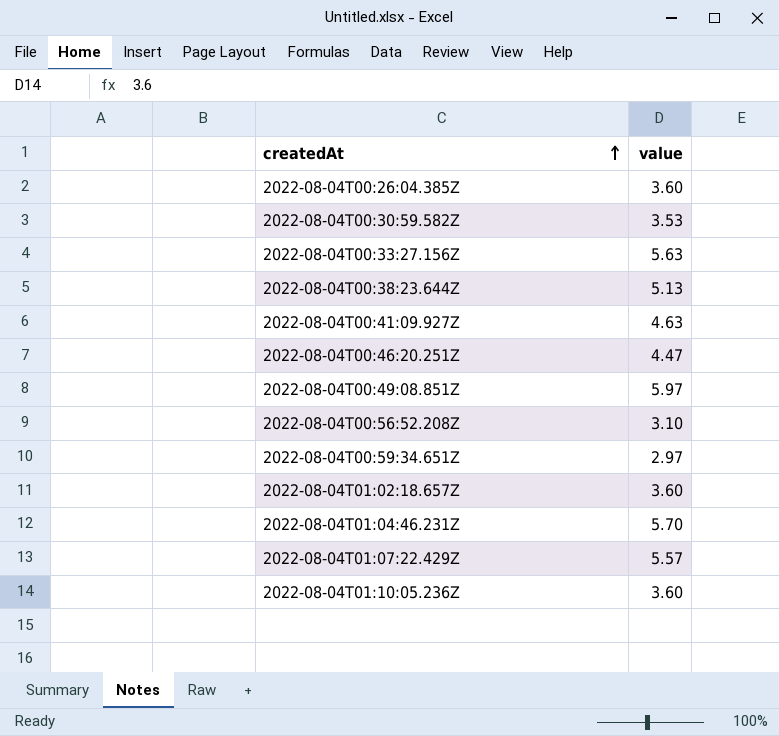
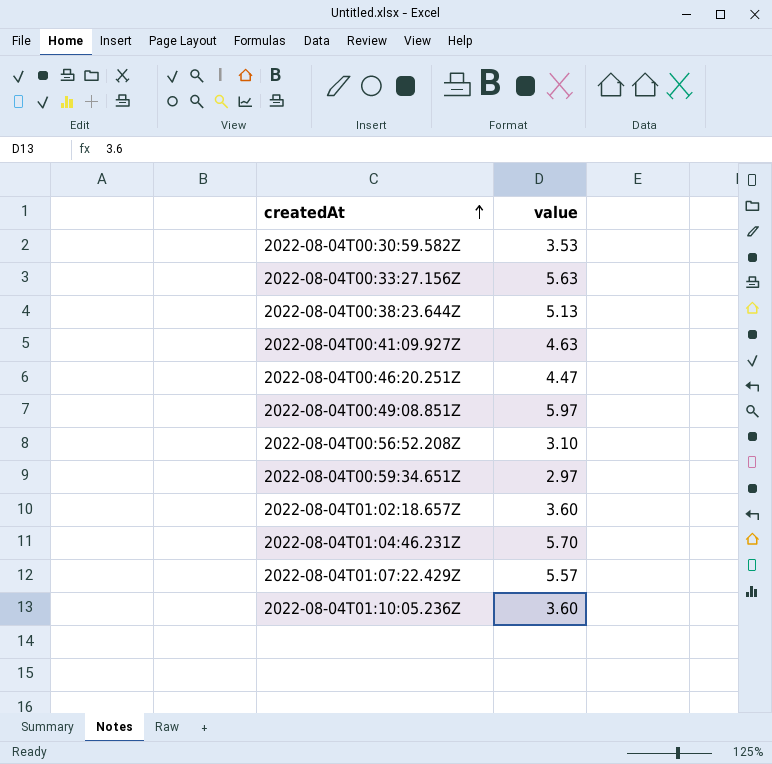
row 2022-08-04T00:26:04.385Z: 3.60 -> none

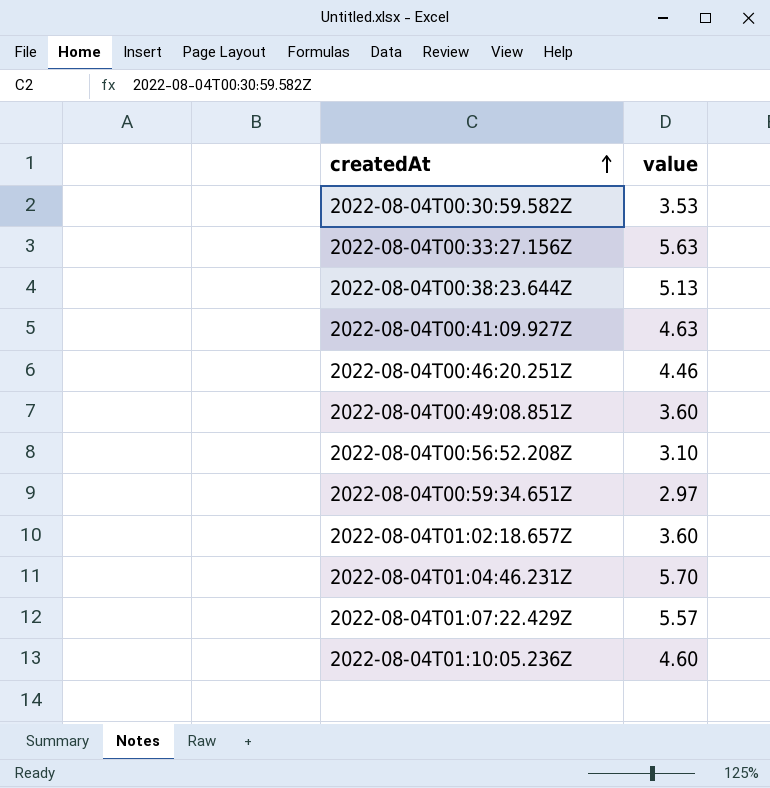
2022-08-04T00:46:20.251Z | value: 4.47 -> 4.46
2022-08-04T00:49:08.851Z | value: 5.97 -> 3.60
2022-08-04T01:10:05.236Z | value: 3.60 -> 4.60

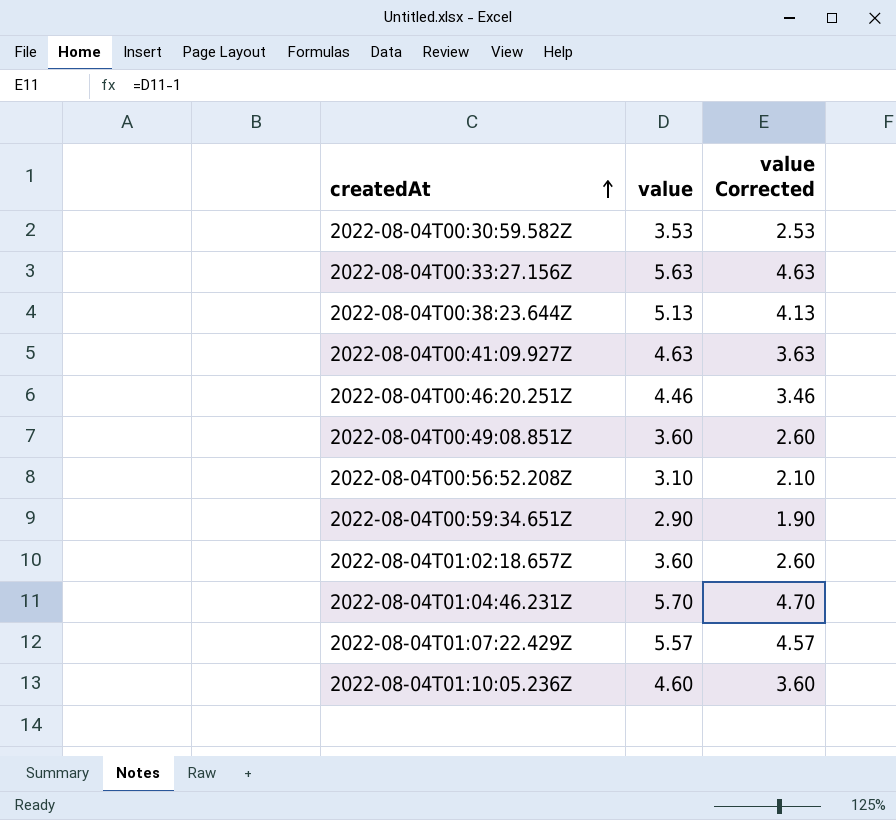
column value Corrected | formula: none -> [value] - 1
2022-08-04T00:59:34.651Z | value: 2.97 -> 2.90

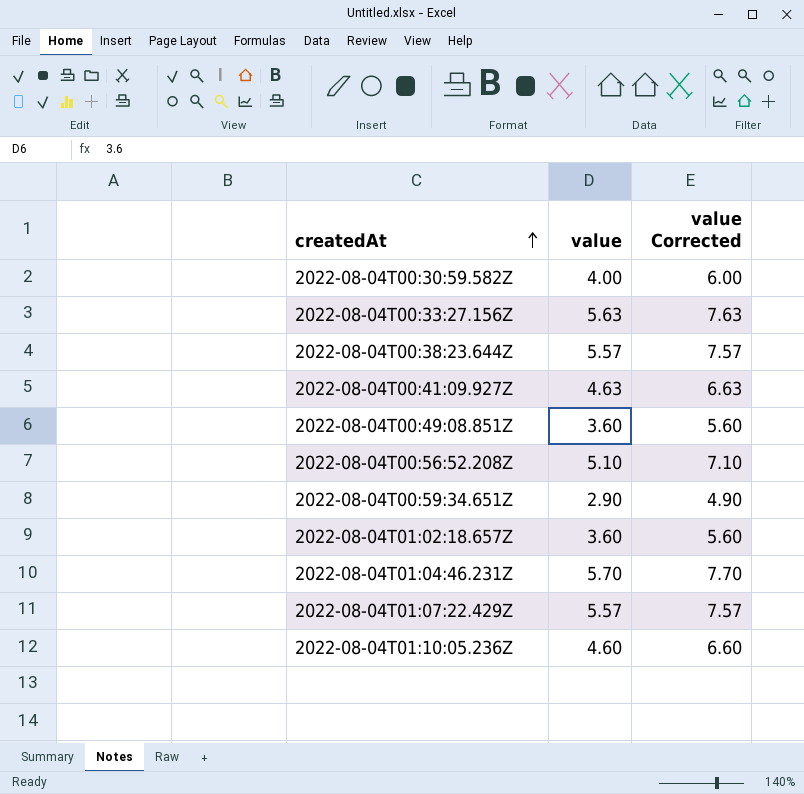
column value Corrected | formula: [value] - 1 -> [value] + 2
row 2022-08-04T00:46:20.251Z: 4.46 | 3.46 -> none
2022-08-04T00:30:59.582Z | value: 3.53 -> 4.00
2022-08-04T00:38:23.644Z | value: 5.13 -> 5.57
2022-08-04T00:56:52.208Z | value: 3.10 -> 5.10

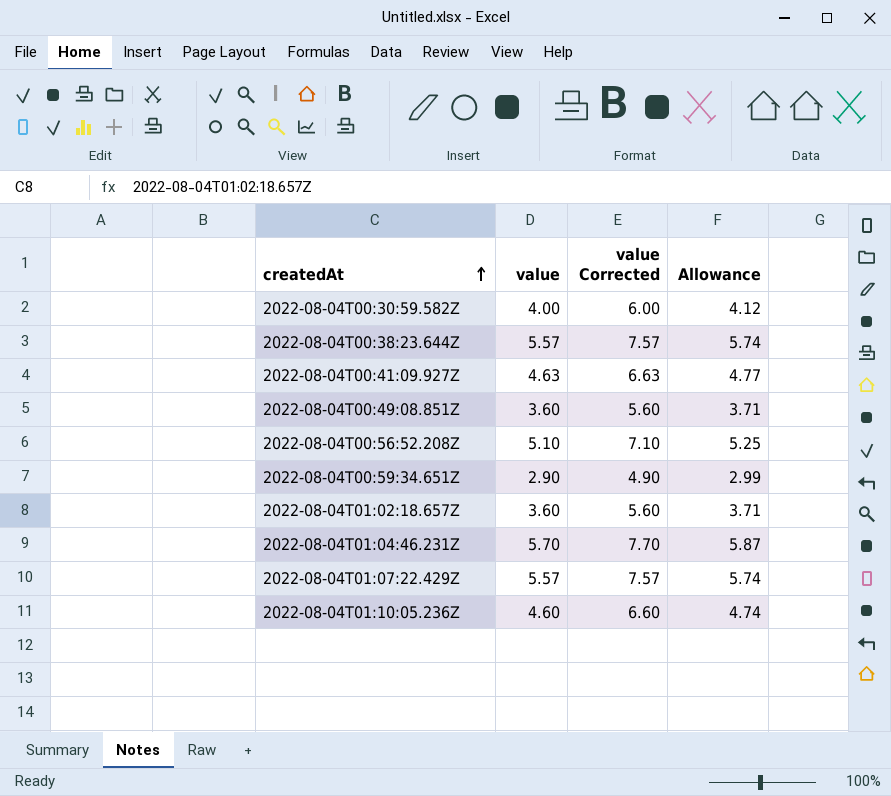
column Allowance | formula: none -> [value] * 1.03
row 2022-08-04T00:33:27.156Z: 5.63 | 7.63 -> none

